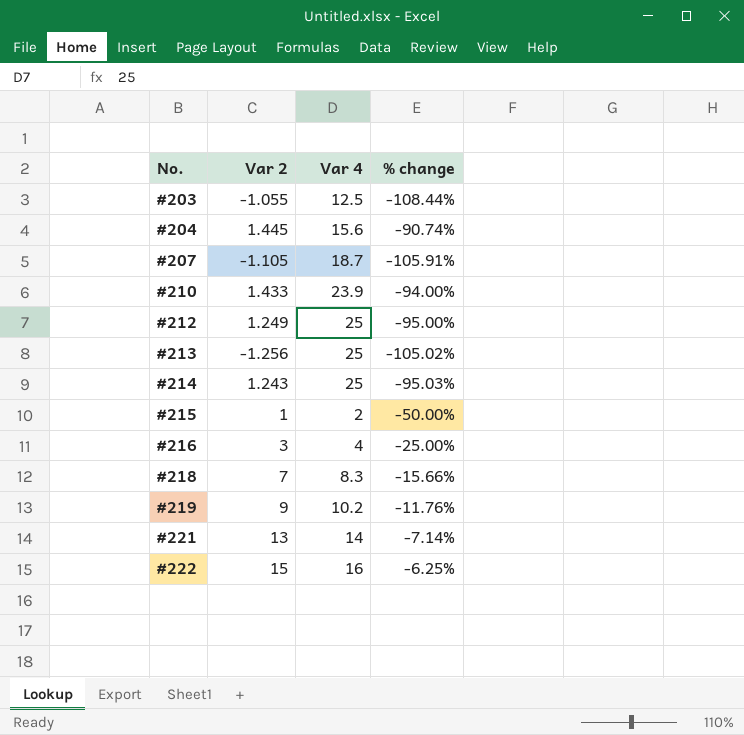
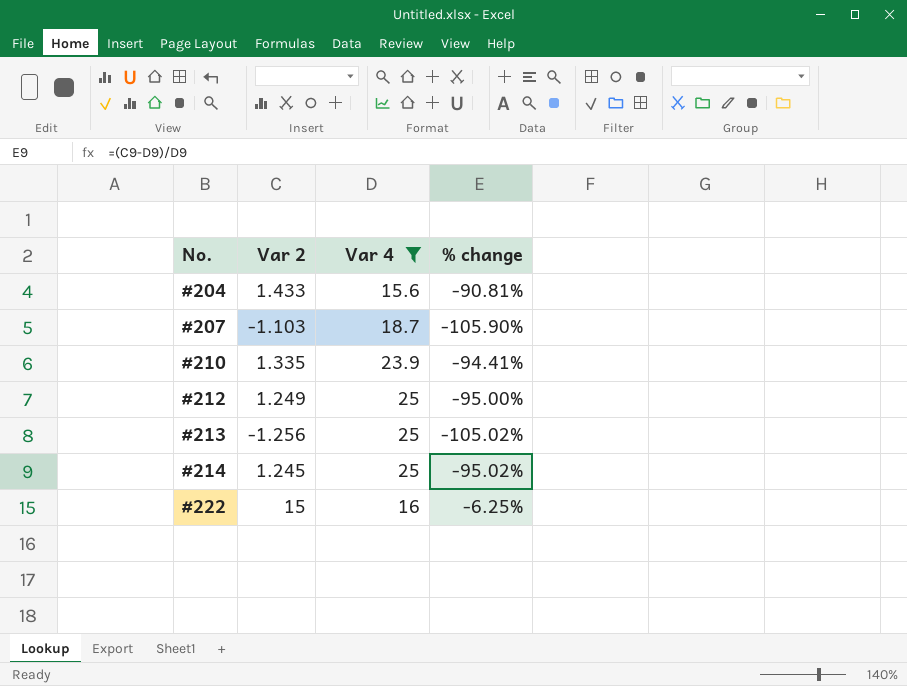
filter: none -> Var 4 >= 15.6
#204 | Var 2: 1.445 -> 1.433
#204 | % change: -90.74% -> -90.81%
#207 | Var 2: -1.105 -> -1.103
#207 | % change: -105.91% -> -105.90%
#210 | Var 2: 1.433 -> 1.335
#210 | % change: -94.00% -> -94.41%
#214 | Var 2: 1.243 -> 1.245
#214 | % change: -95.03% -> -95.02%

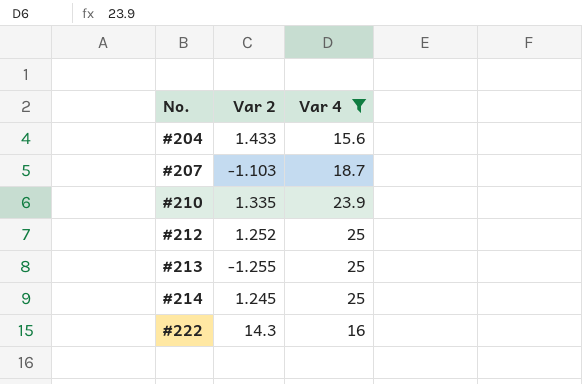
column % change | formula: ([Var 2] - [Var 4]) / [Var 4] -> none
#212 | Var 2: 1.249 -> 1.252
#213 | Var 2: -1.256 -> -1.255
#222 | Var 2: 15 -> 14.3

